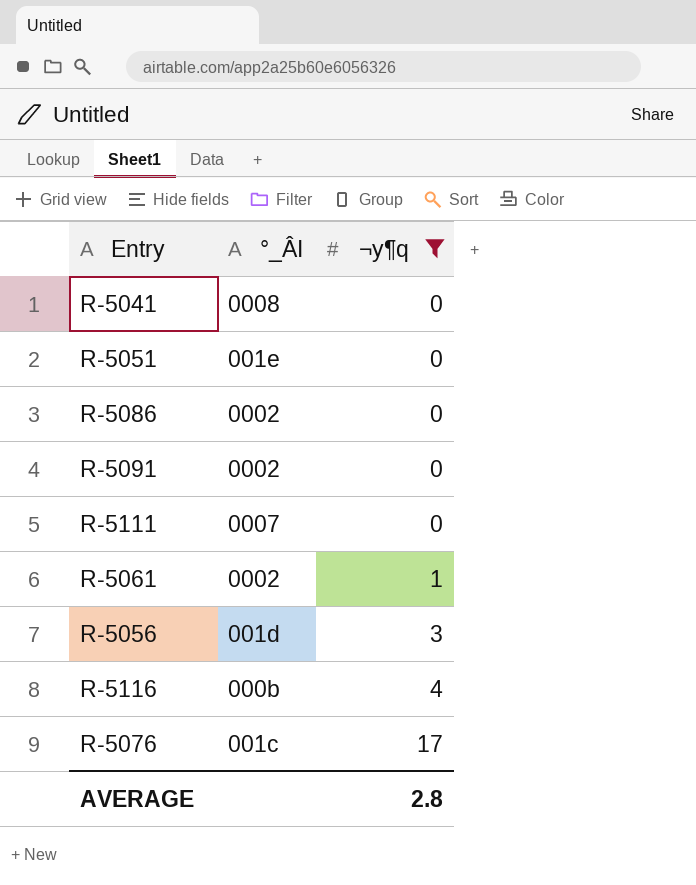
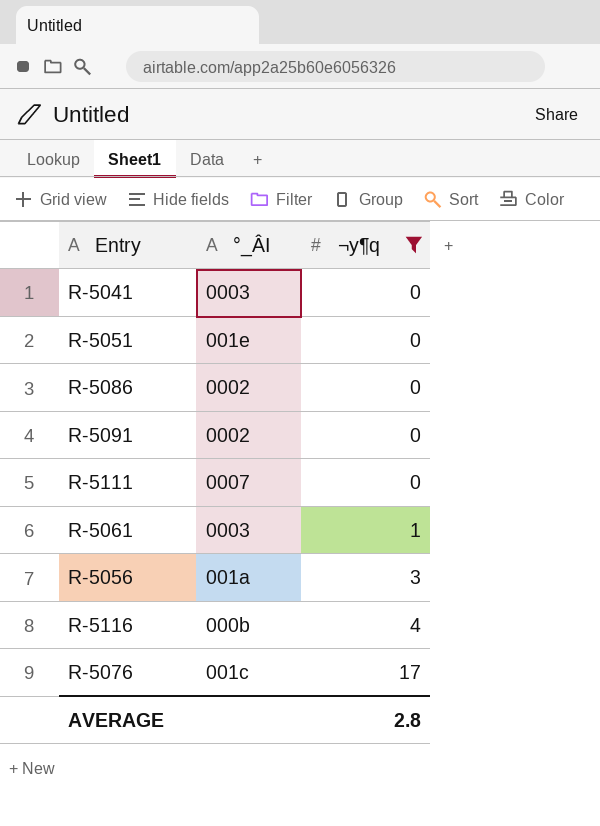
R-5041 | °_ÂI: 0008 -> 0003
R-5061 | °_ÂI: 0002 -> 0003
R-5056 | °_ÂI: 001d -> 001a

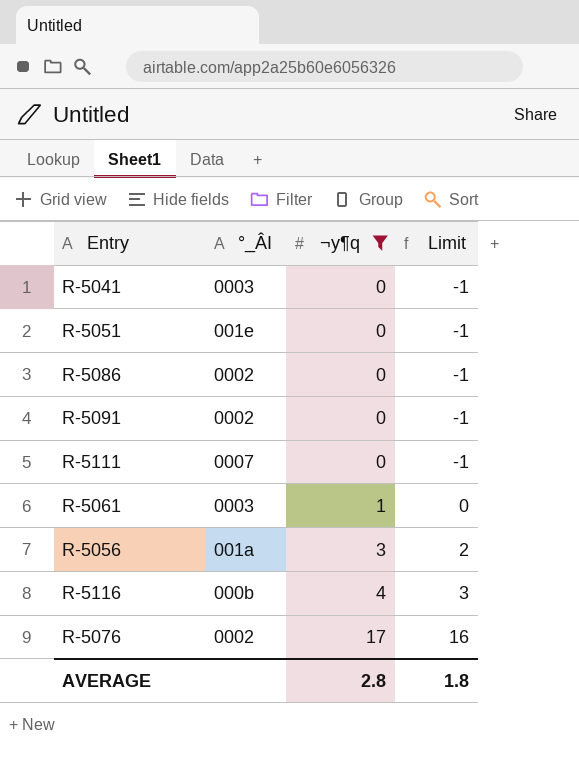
column Limit | formula: none -> [¬y¶q] - 1
R-5076 | °_ÂI: 001c -> 0002

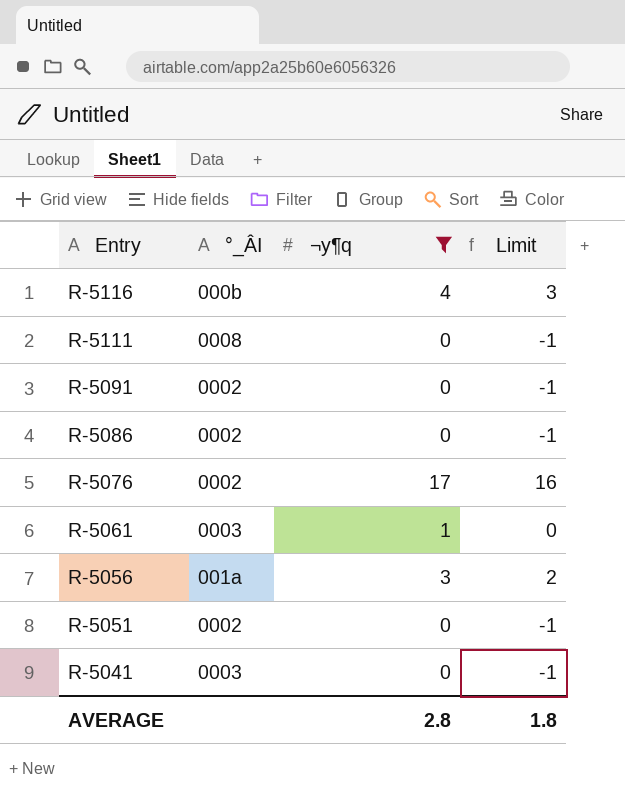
row order: ¬y¶q ascending -> Entry descending
R-5111 | °_ÂI: 0007 -> 0008
R-5051 | °_ÂI: 001e -> 0002

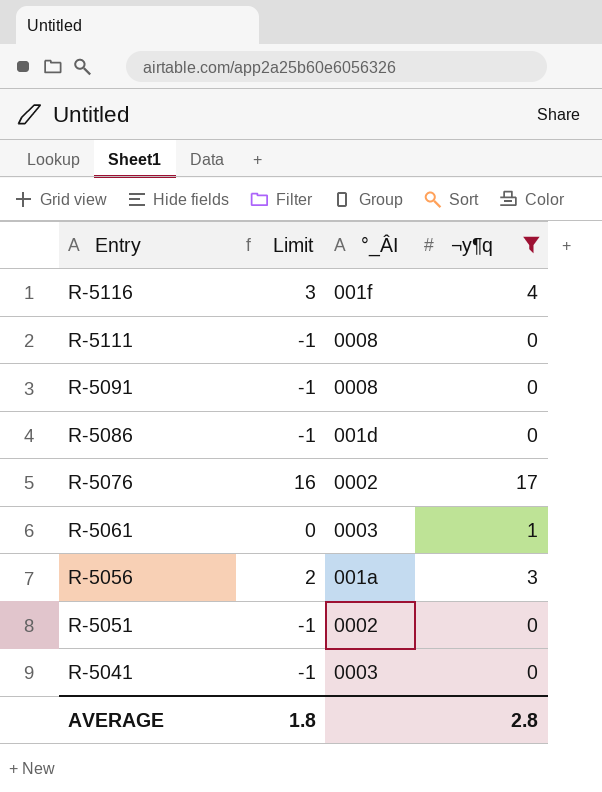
column Limit | position: 4 -> 2
R-5116 | °_ÂI: 000b -> 001f
R-5091 | °_ÂI: 0002 -> 0008
R-5086 | °_ÂI: 0002 -> 001d

